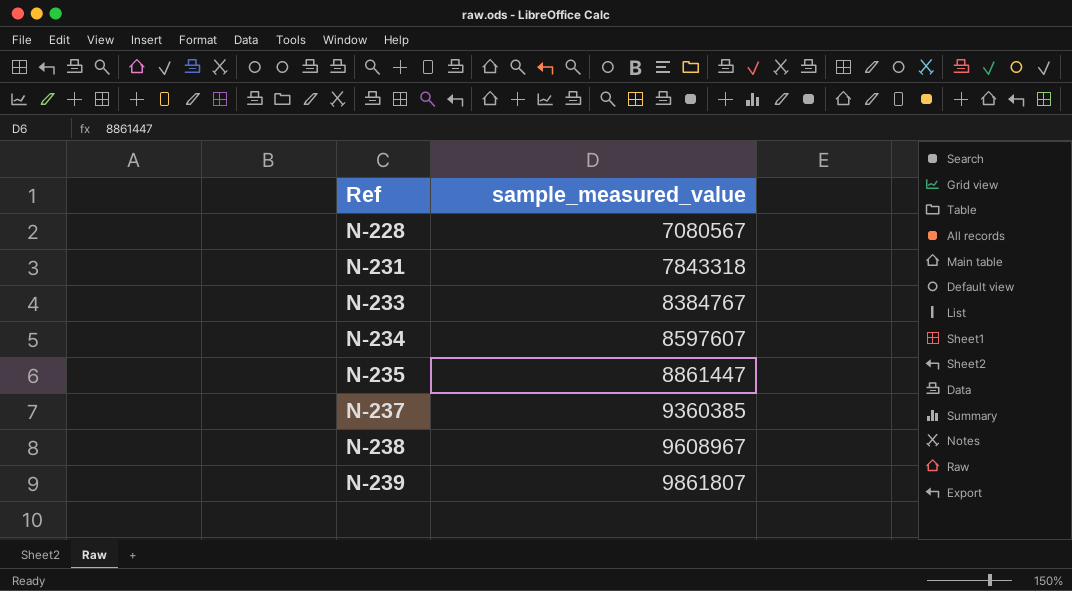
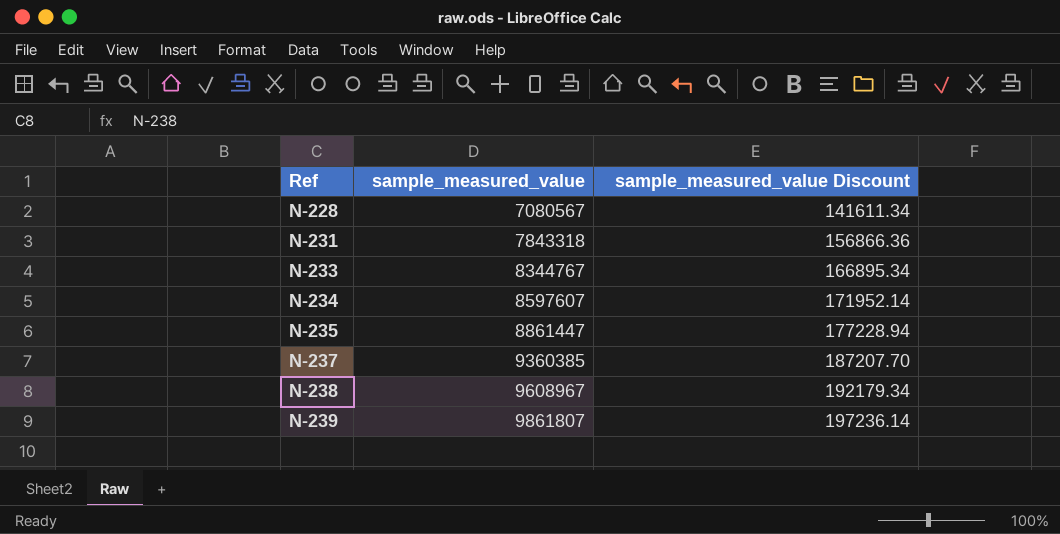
column sample_measured_value Discount | formula: none -> [sample_measured_value] * 0.02
N-233 | sample_measured_value: 8384767 -> 8344767

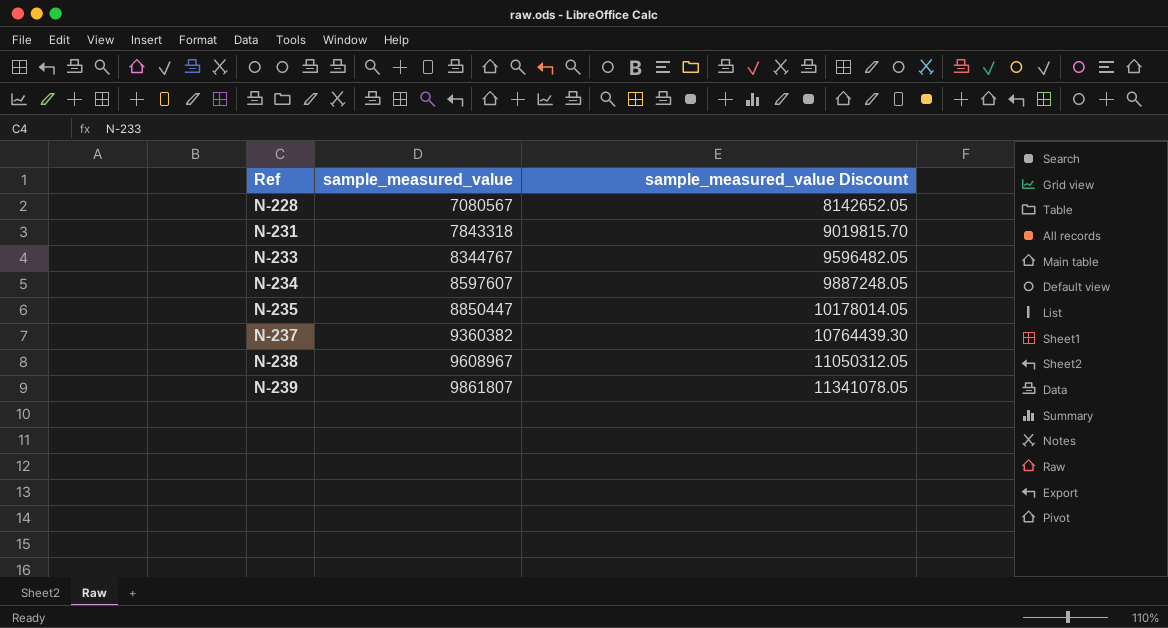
column sample_measured_value Discount | formula: [sample_measured_value] * 0.02 -> [sample_measured_value] * 1.15
N-235 | sample_measured_value: 8861447 -> 8850447
N-237 | sample_measured_value: 9360385 -> 9360382

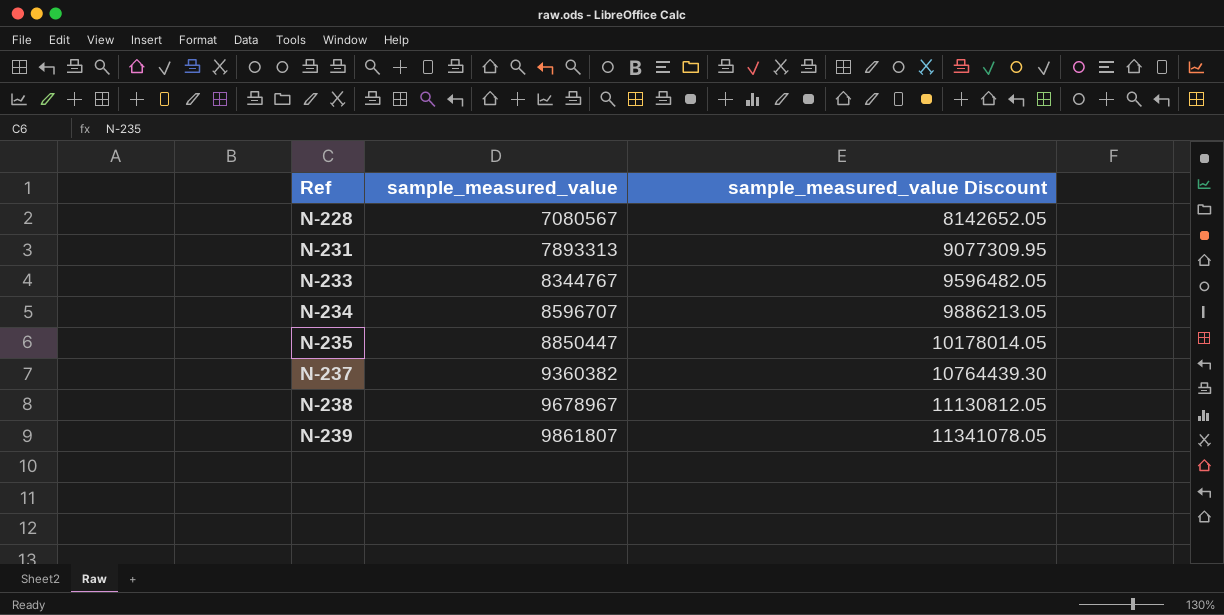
N-231 | sample_measured_value: 7843318 -> 7893313
N-231 | sample_measured_value Discount: 9019815.70 -> 9077309.95
N-234 | sample_measured_value: 8597607 -> 8596707
N-234 | sample_measured_value Discount: 9887248.05 -> 9886213.05
N-238 | sample_measured_value: 9608967 -> 9678967
N-238 | sample_measured_value Discount: 11050312.05 -> 11130812.05

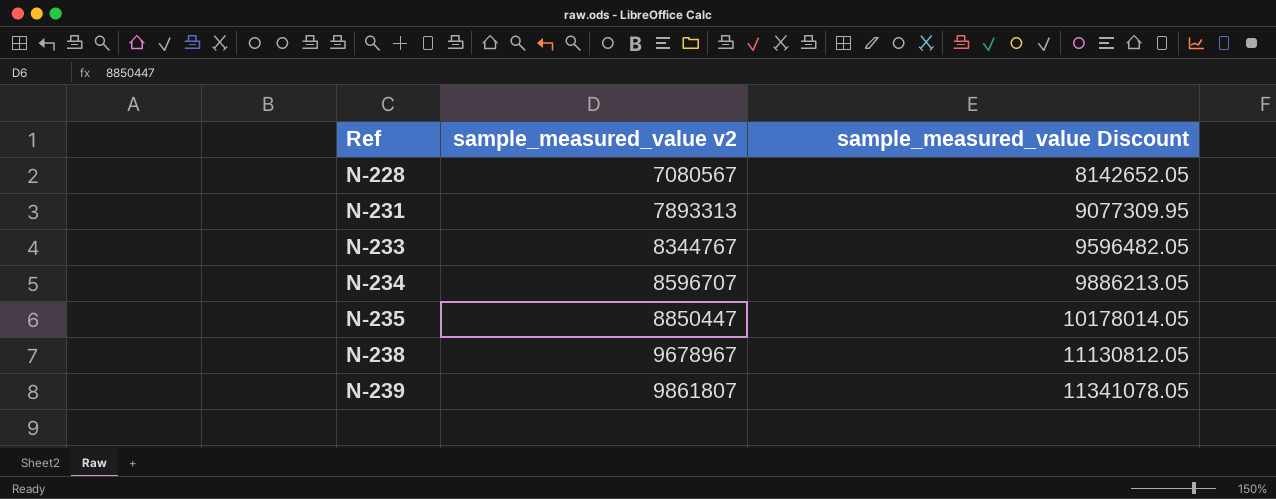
column name: sample_measured_value -> sample_measured_value v2
row N-237: 9360382 | 10764439.30 -> none

